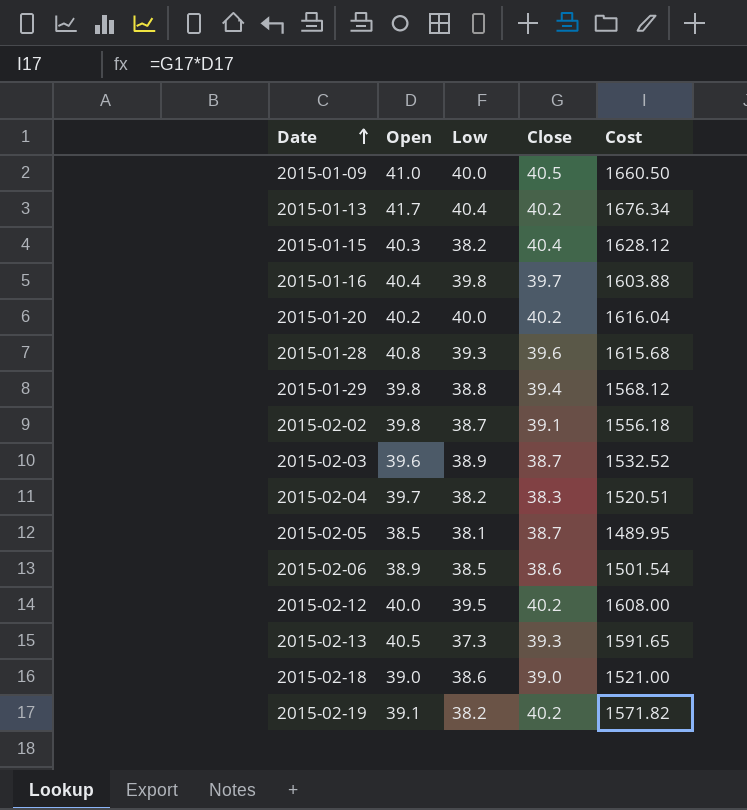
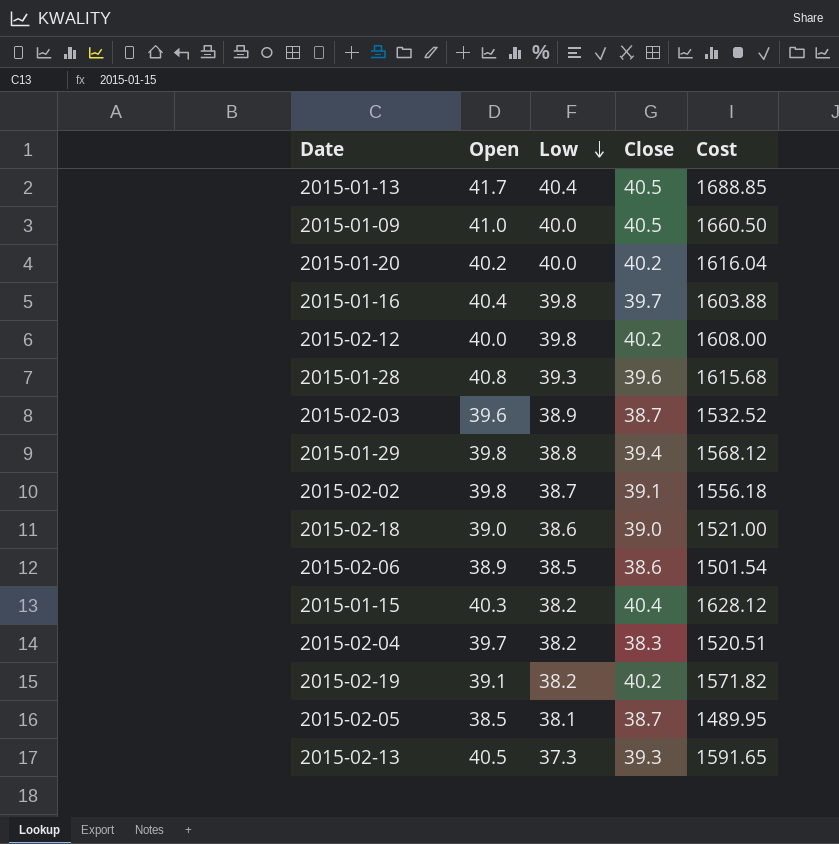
row order: Date ascending -> Low descending
2015-01-13 | Close: 40.2 -> 40.5
2015-01-13 | Cost: 1676.34 -> 1688.85
2015-02-12 | Low: 39.5 -> 39.8

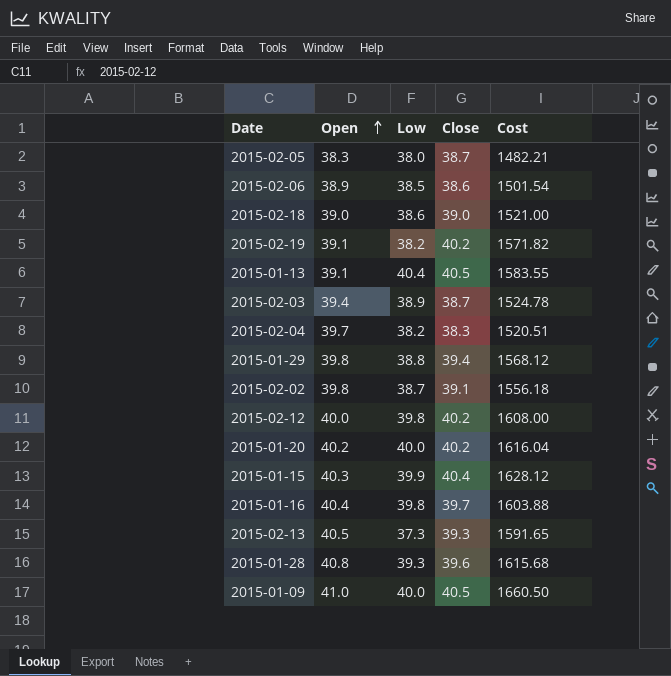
row order: Low descending -> Open ascending
2015-02-05 | Open: 38.5 -> 38.3
2015-02-05 | Low: 38.1 -> 38.0
2015-02-05 | Cost: 1489.95 -> 1482.21
2015-01-13 | Open: 41.7 -> 39.1
2015-01-13 | Cost: 1688.85 -> 1583.55
2015-02-03 | Open: 39.6 -> 39.4
2015-02-03 | Cost: 1532.52 -> 1524.78
2015-01-15 | Low: 38.2 -> 39.9

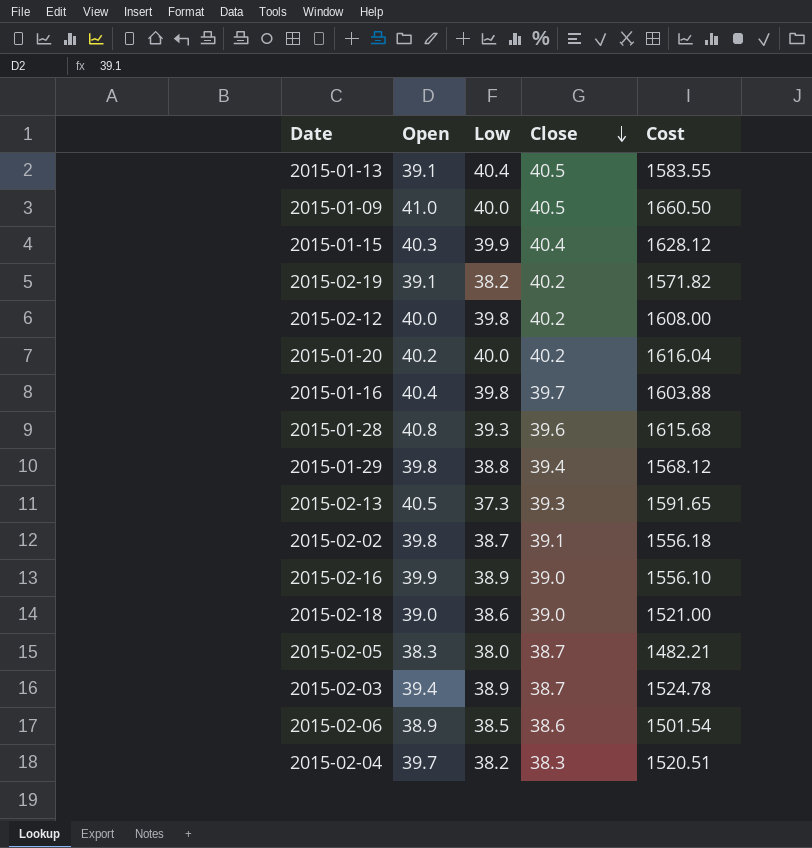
row order: Open ascending -> Close descending
row 2015-02-16: none -> 39.9 | 38.9 | 39.0 | 1556.10

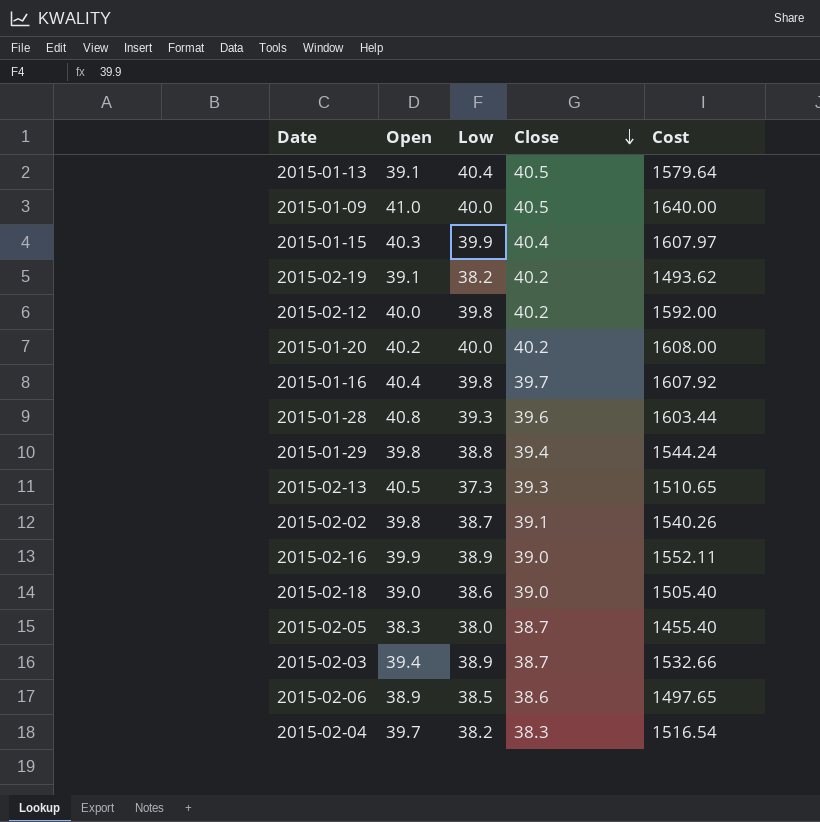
column Cost | formula: [Open] * [Close] -> [Open] * [Low]

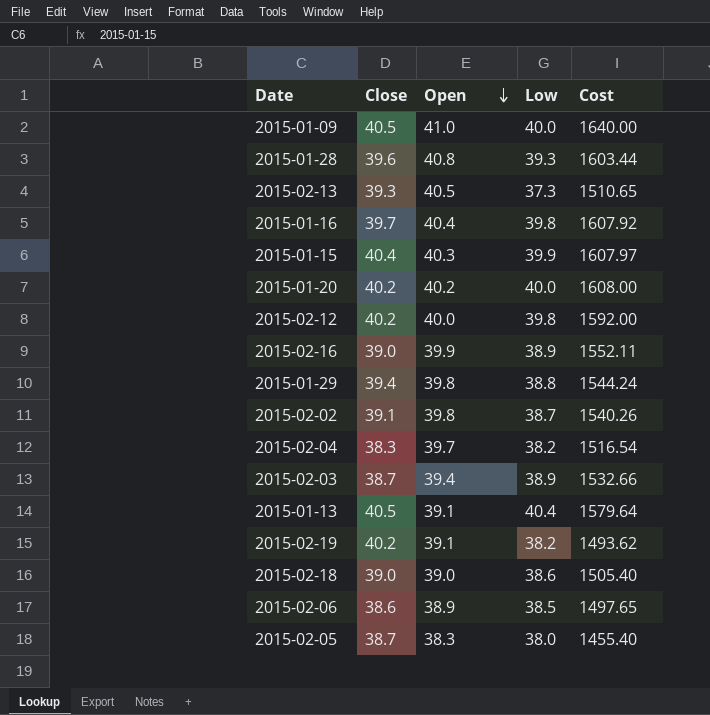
row order: Close descending -> Open descending
column Close | position: 4 -> 2

